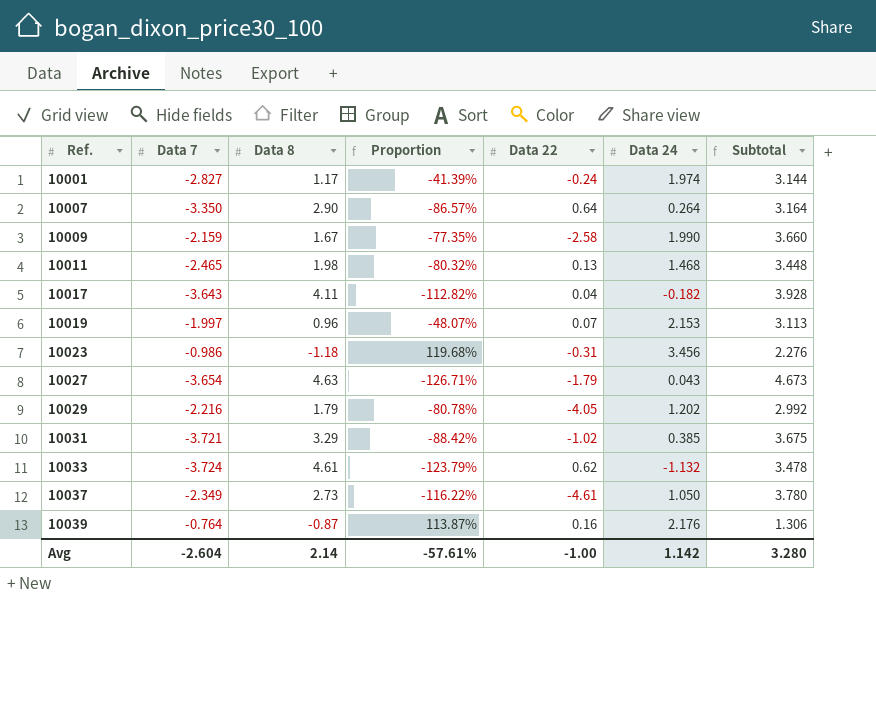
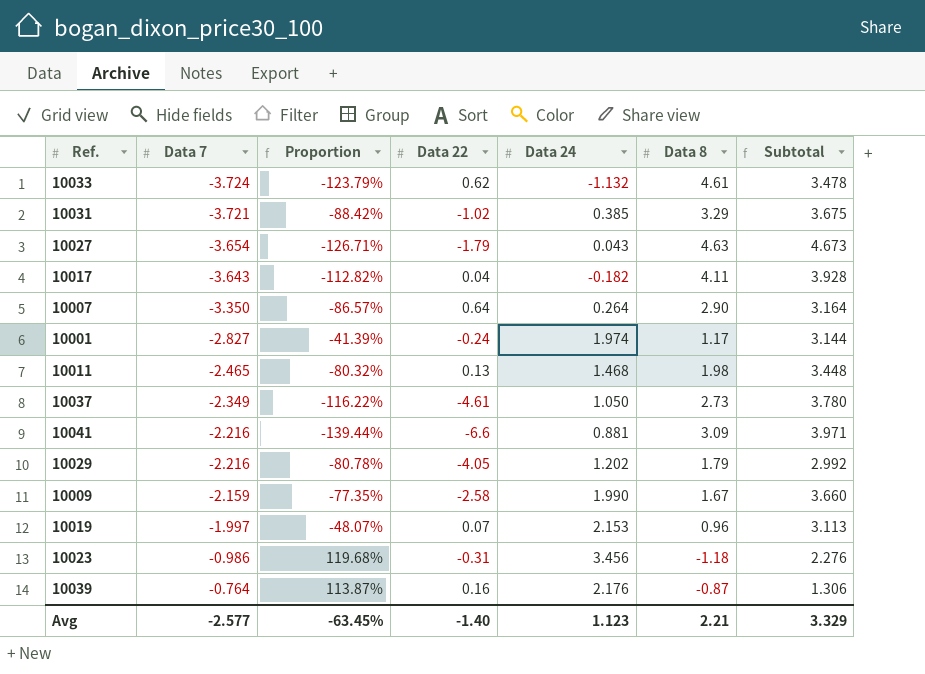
row order: Ref. ascending -> Data 7 ascending
column Data 8 | position: 3 -> 6
row 10041: none -> -2.216 | -139.44% | -6.6 | 0.881 | 3.09 | 3.971
Avg | Data 7: -2.604 -> -2.577
Avg | Proportion: -57.61% -> -63.45%
Avg | Data 22: -1.00 -> -1.40
Avg | Data 24: 1.142 -> 1.123
Avg | Data 8: 2.14 -> 2.21
Avg | Subtotal: 3.280 -> 3.329

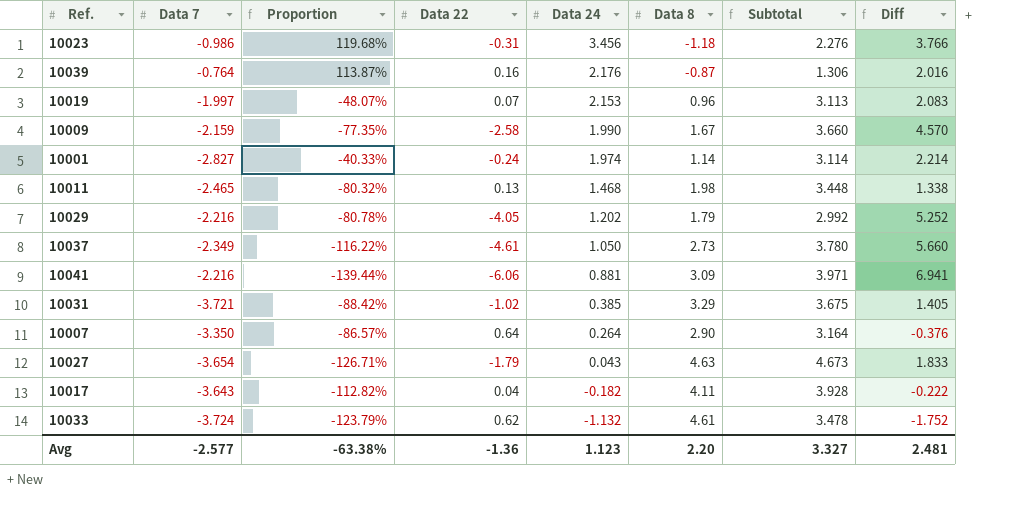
row order: Data 7 ascending -> Data 24 descending
column Diff | formula: none -> [Data 24] - [Data 22]
10001 | Proportion: -41.39% -> -40.33%
10001 | Data 8: 1.17 -> 1.14
10001 | Subtotal: 3.144 -> 3.114
10041 | Data 22: -6.6 -> -6.06
Avg | Proportion: -63.45% -> -63.38%
Avg | Data 22: -1.40 -> -1.36
Avg | Data 8: 2.21 -> 2.20
Avg | Subtotal: 3.329 -> 3.327

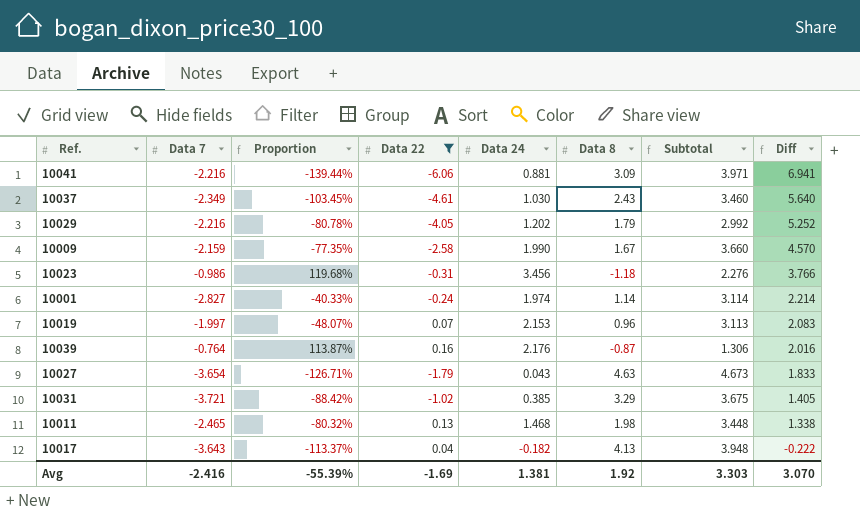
filter: none -> Data 22 <= 0.16
row order: Data 24 descending -> Diff descending
10037 | Proportion: -116.22% -> -103.45%
10037 | Data 24: 1.050 -> 1.030
10037 | Data 8: 2.73 -> 2.43
10037 | Subtotal: 3.780 -> 3.460
10037 | Diff: 5.660 -> 5.640
10017 | Proportion: -112.82% -> -113.37%
10017 | Data 8: 4.11 -> 4.13
10017 | Subtotal: 3.928 -> 3.948
Avg | Data 7: -2.577 -> -2.416
Avg | Proportion: -63.38% -> -55.39%
Avg | Data 22: -1.36 -> -1.69
Avg | Data 24: 1.123 -> 1.381
Avg | Data 8: 2.20 -> 1.92
Avg | Subtotal: 3.327 -> 3.303
Avg | Diff: 2.481 -> 3.070

